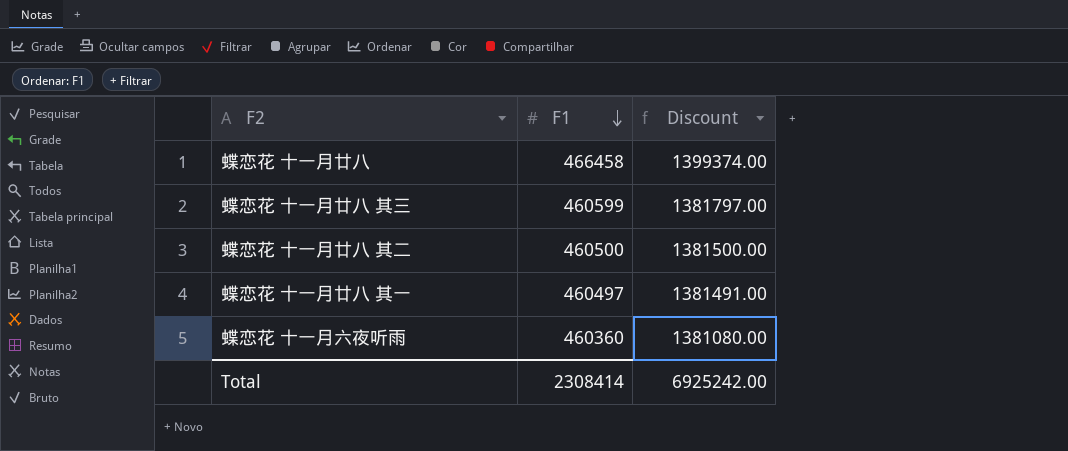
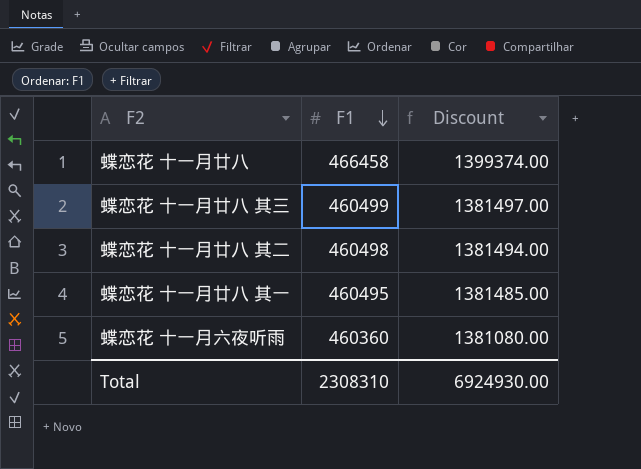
蝶恋花 十一月廿八 其三 | F1: 460599 -> 460499
蝶恋花 十一月廿八 其三 | Discount: 1381797.00 -> 1381497.00
蝶恋花 十一月廿八 其二 | F1: 460500 -> 460498
蝶恋花 十一月廿八 其二 | Discount: 1381500.00 -> 1381494.00
蝶恋花 十一月廿八 其一 | F1: 460497 -> 460495
蝶恋花 十一月廿八 其一 | Discount: 1381491.00 -> 1381485.00
Total | F1: 2308414 -> 2308310
Total | Discount: 6925242.00 -> 6924930.00

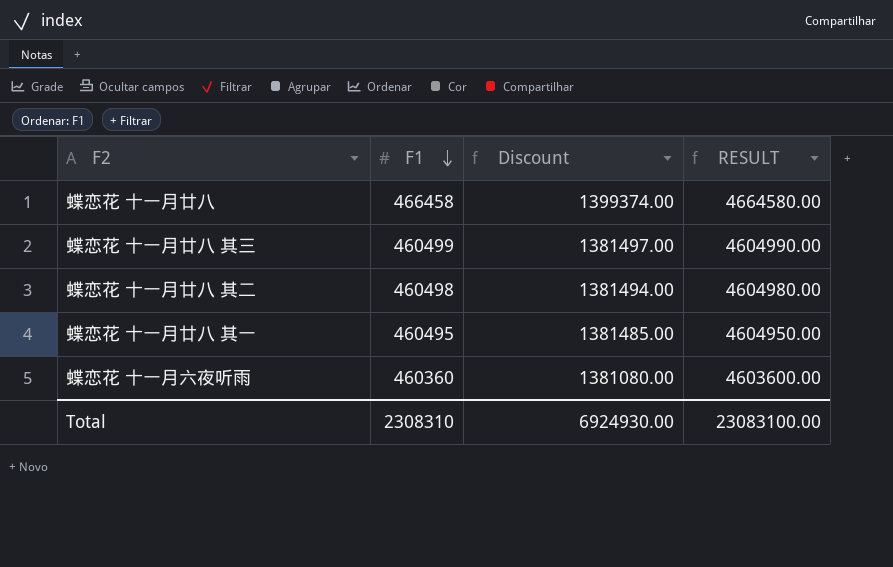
column RESULT | formula: none -> [F1] * 10

